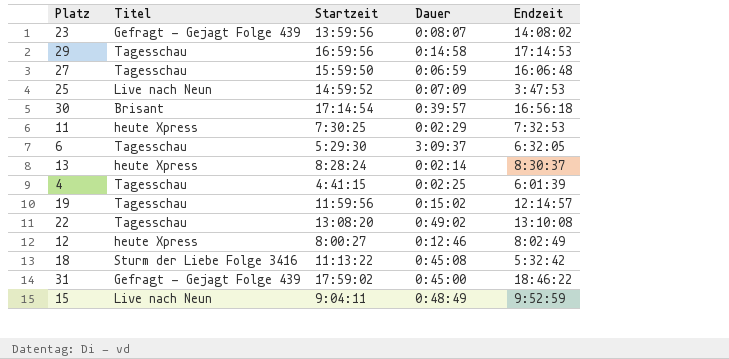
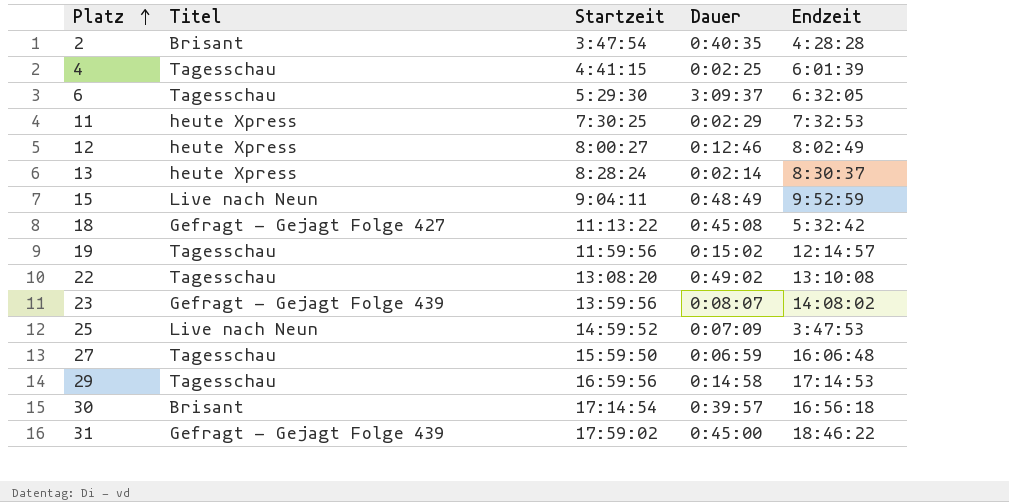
row order: none -> Platz ascending
row 2: none -> Brisant | 3:47:54 | 0:40:35 | 4:28:28
18 | Titel: Sturm der Liebe Folge 3416 -> Gefragt - Gejagt Folge 427

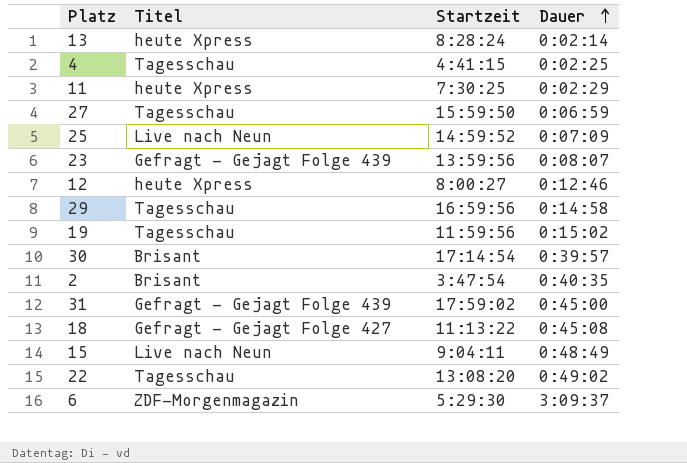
row order: Platz ascending -> Dauer ascending
column Endzeit | position: 5 -> none
6 | Titel: Tagesschau -> ZDF-Morgenmagazin

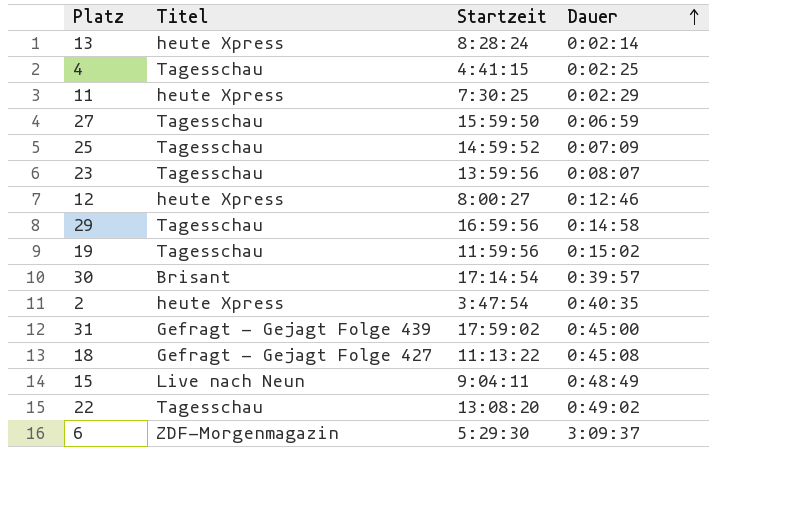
25 | Titel: Live nach Neun -> Tagesschau
23 | Titel: Gefragt - Gejagt Folge 439 -> Tagesschau
2 | Titel: Brisant -> heute Xpress

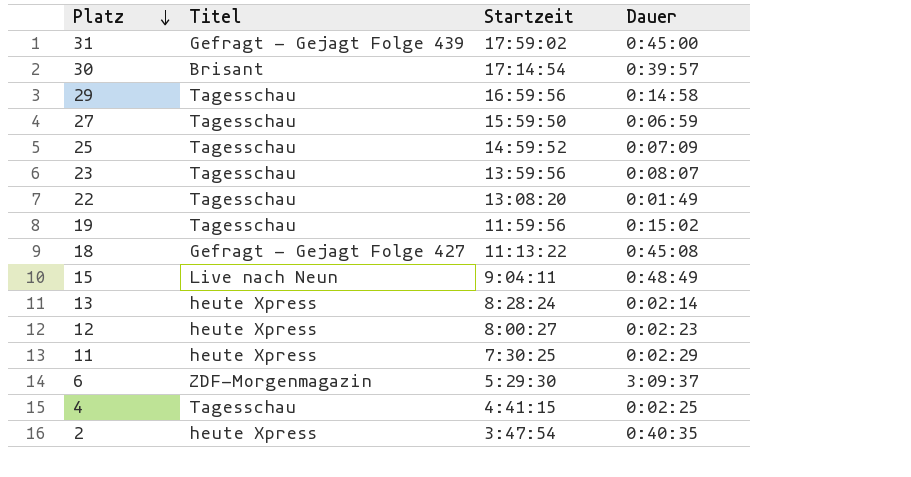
row order: Dauer ascending -> Platz descending
22 | Dauer: 0:49:02 -> 0:01:49
12 | Dauer: 0:12:46 -> 0:02:23

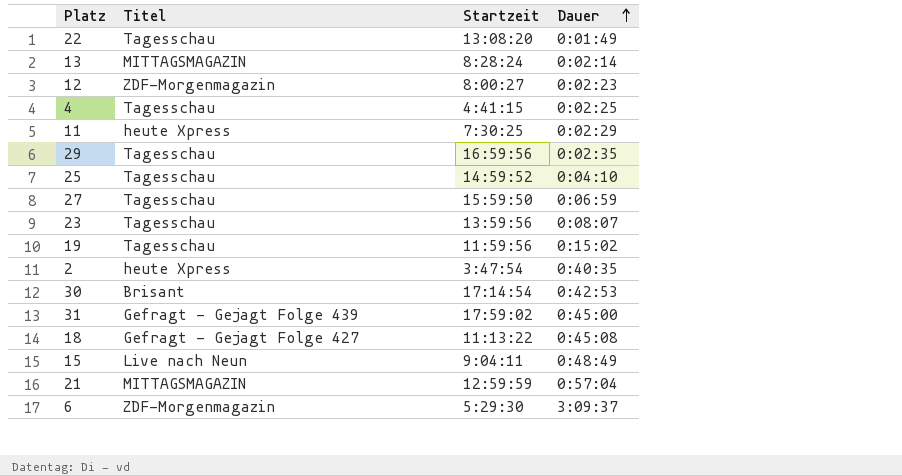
row order: Platz descending -> Dauer ascending
13 | Titel: heute Xpress -> MITTAGSMAGAZIN
12 | Titel: heute Xpress -> ZDF-Morgenmagazin
29 | Dauer: 0:14:58 -> 0:02:35
25 | Dauer: 0:07:09 -> 0:04:10
30 | Dauer: 0:39:57 -> 0:42:53
row 21: none -> MITTAGSMAGAZIN | 12:59:59 | 0:57:04

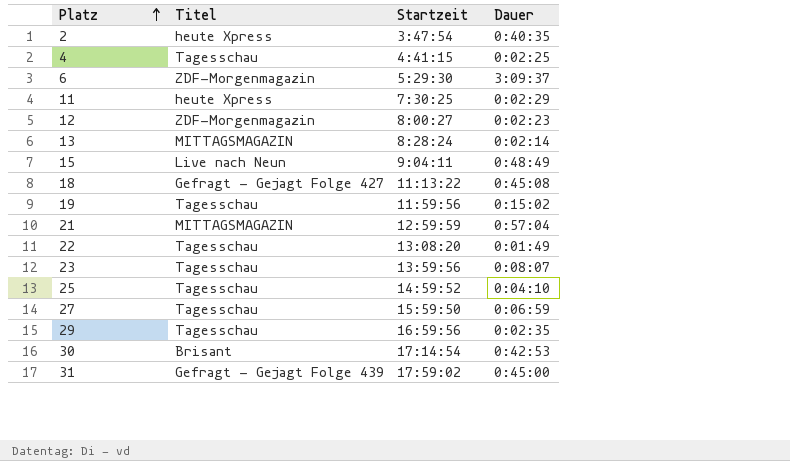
row order: Dauer ascending -> Platz ascending

